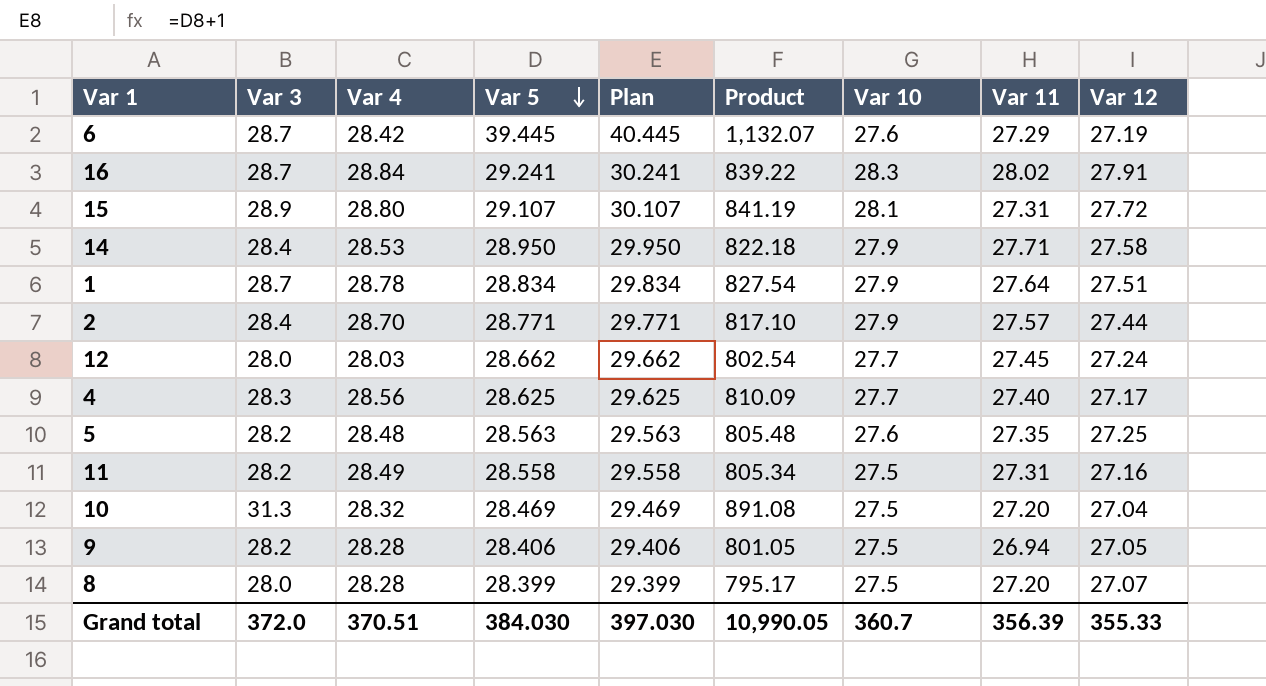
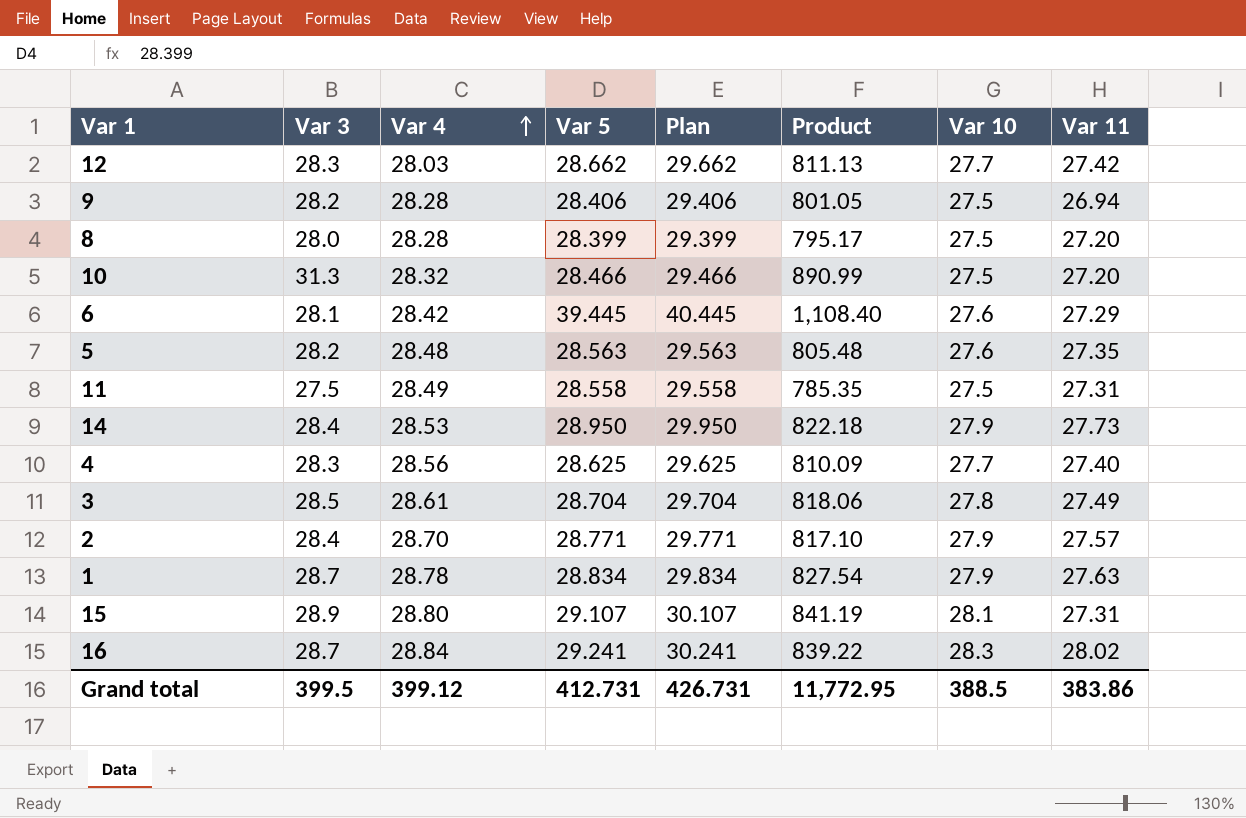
row order: Var 5 descending -> Var 4 ascending
column Var 12 | position: 9 -> none
12 | Var 3: 28.0 -> 28.3
12 | Product: 802.54 -> 811.13
12 | Var 11: 27.45 -> 27.42
10 | Var 5: 28.469 -> 28.466
10 | Plan: 29.469 -> 29.466
10 | Product: 891.08 -> 890.99
6 | Var 3: 28.7 -> 28.1
6 | Product: 1,132.07 -> 1,108.40
11 | Var 3: 28.2 -> 27.5
11 | Product: 805.34 -> 785.35
14 | Var 11: 27.71 -> 27.73
row 3: none -> 28.5 | 28.61 | 28.704 | 29.704 | 818.06 | 27.8 | 27.49
1 | Var 11: 27.64 -> 27.63
Grand total | Var 3: 372.0 -> 399.5
Grand total | Var 4: 370.51 -> 399.12
Grand total | Var 5: 384.030 -> 412.731
Grand total | Plan: 397.030 -> 426.731
Grand total | Product: 10,990.05 -> 11,772.95
Grand total | Var 10: 360.7 -> 388.5
Grand total | Var 11: 356.39 -> 383.86

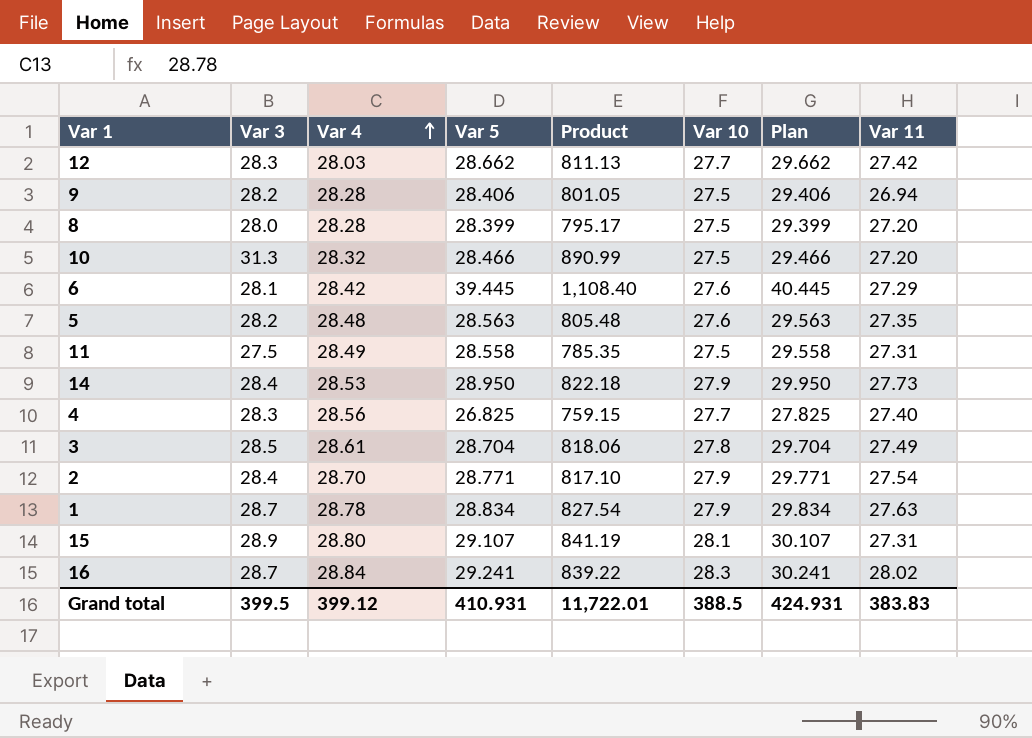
column Plan | position: 5 -> 7
4 | Var 5: 28.625 -> 26.825
4 | Product: 810.09 -> 759.15
4 | Plan: 29.625 -> 27.825
2 | Var 11: 27.57 -> 27.54
Grand total | Var 5: 412.731 -> 410.931
Grand total | Product: 11,772.95 -> 11,722.01
Grand total | Plan: 426.731 -> 424.931
Grand total | Var 11: 383.86 -> 383.83

